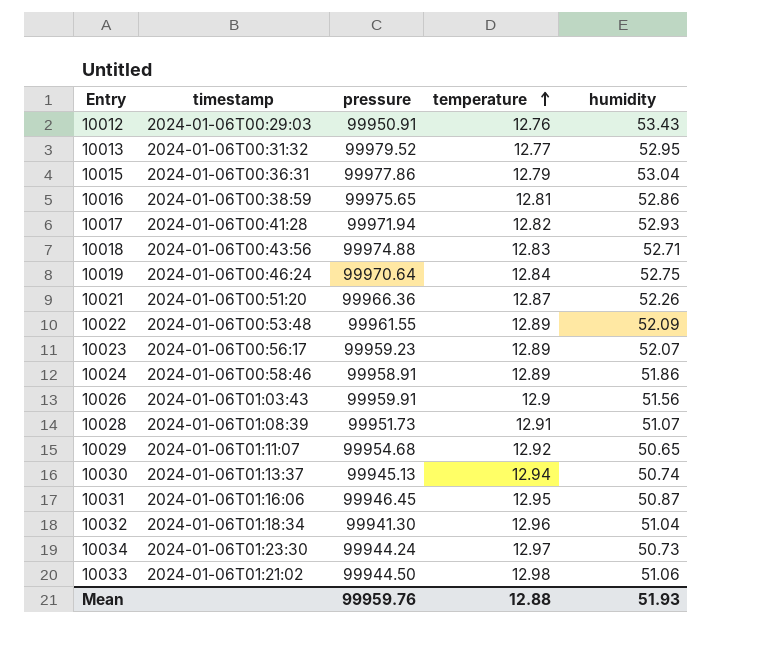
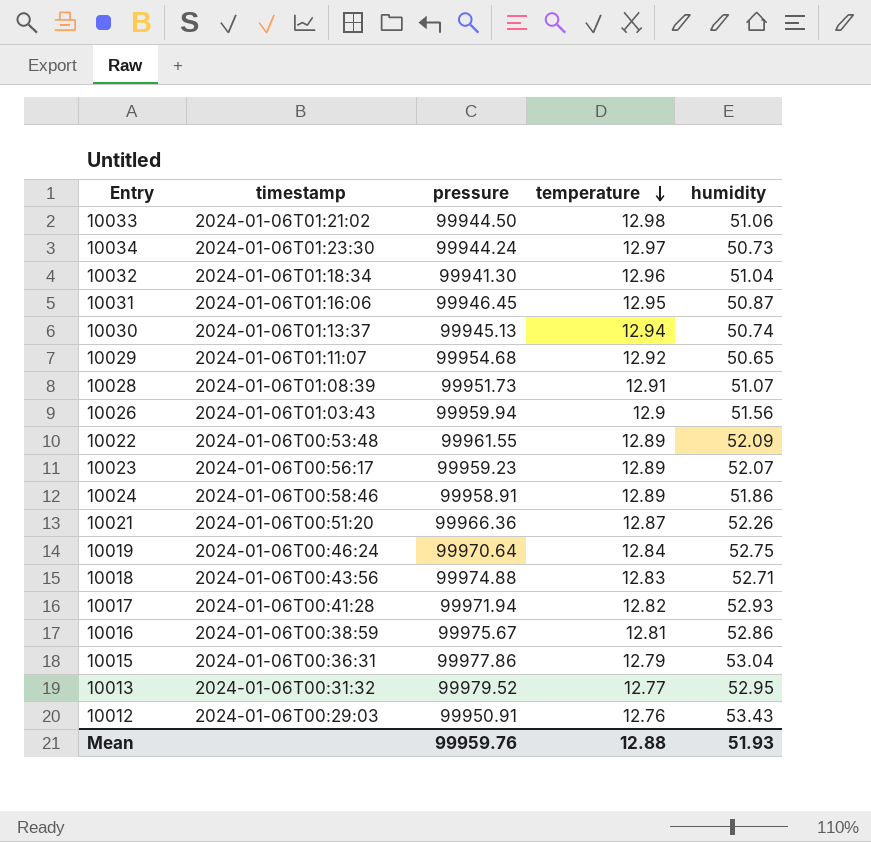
row order: temperature ascending -> temperature descending
10026 | pressure: 99959.91 -> 99959.94
10016 | pressure: 99975.65 -> 99975.67

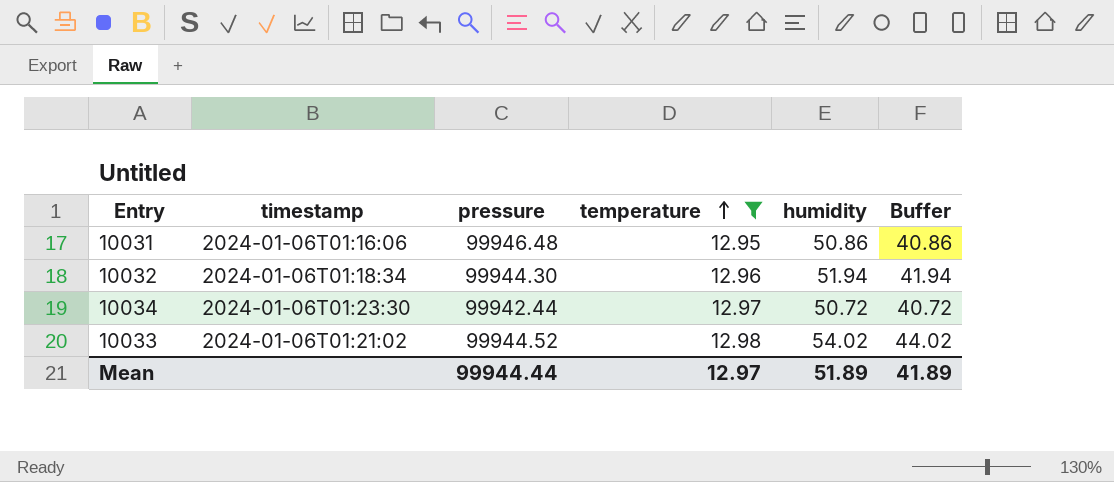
filter: none -> temperature >= 12.95
row order: temperature descending -> temperature ascending
column Buffer | formula: none -> [humidity] - 10
10031 | pressure: 99946.45 -> 99946.48
10031 | humidity: 50.87 -> 50.86
10032 | pressure: 99941.30 -> 99944.30
10032 | humidity: 51.04 -> 51.94
10034 | pressure: 99944.24 -> 99942.44
10034 | humidity: 50.73 -> 50.72
10033 | pressure: 99944.50 -> 99944.52
10033 | humidity: 51.06 -> 54.02
Mean | pressure: 99959.76 -> 99944.44
Mean | temperature: 12.88 -> 12.97
Mean | humidity: 51.93 -> 51.89

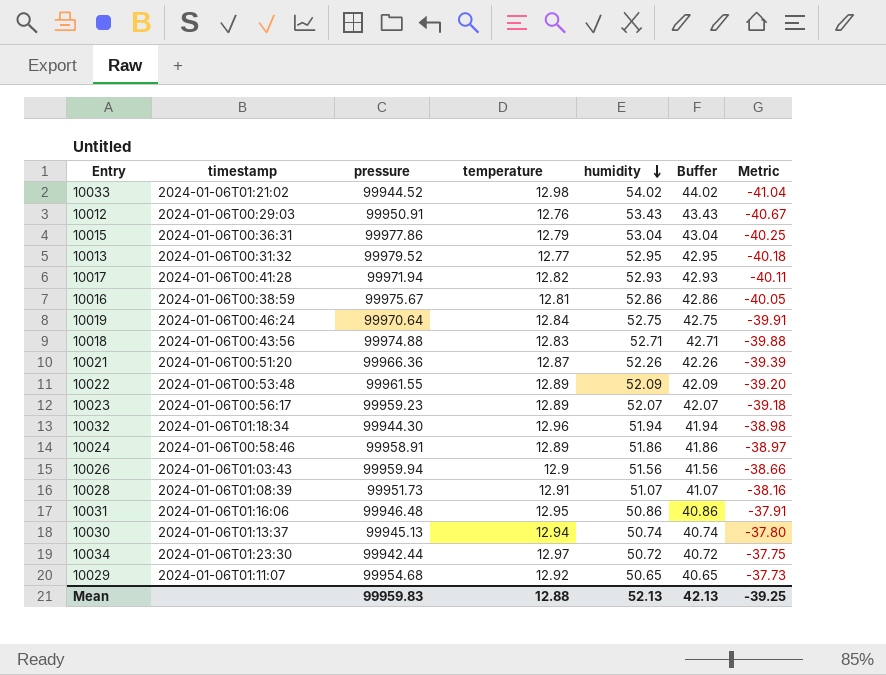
filter: temperature >= 12.95 -> none
row order: temperature ascending -> humidity descending
column Metric | formula: none -> [temperature] - [humidity]
Mean | pressure: 99944.44 -> 99959.83
Mean | temperature: 12.97 -> 12.88
Mean | humidity: 51.89 -> 52.13
Mean | Buffer: 41.89 -> 42.13

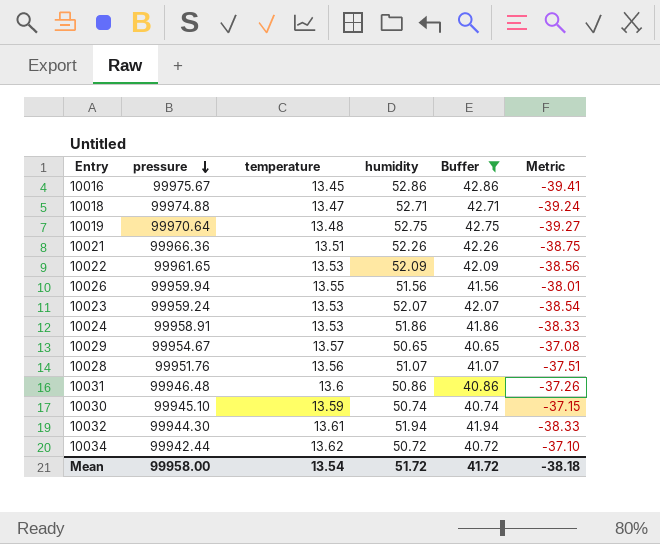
filter: none -> Buffer <= 42.86
row order: humidity descending -> pressure descending
column timestamp | position: 2 -> none
10016 | temperature: 12.81 -> 13.45
10016 | Metric: -40.05 -> -39.41
10018 | temperature: 12.83 -> 13.47
10018 | Metric: -39.88 -> -39.24
10019 | temperature: 12.84 -> 13.48
10019 | Metric: -39.91 -> -39.27
10021 | temperature: 12.87 -> 13.51
10021 | Metric: -39.39 -> -38.75
10022 | pressure: 99961.55 -> 99961.65
10022 | temperature: 12.89 -> 13.53
10022 | Metric: -39.20 -> -38.56
10026 | temperature: 12.9 -> 13.55
10026 | Metric: -38.66 -> -38.01
10023 | pressure: 99959.23 -> 99959.24
10023 | temperature: 12.89 -> 13.53
10023 | Metric: -39.18 -> -38.54
10024 | temperature: 12.89 -> 13.53
10024 | Metric: -38.97 -> -38.33
10029 | pressure: 99954.68 -> 99954.67
10029 | temperature: 12.92 -> 13.57
10029 | Metric: -37.73 -> -37.08
10028 | pressure: 99951.73 -> 99951.76
10028 | temperature: 12.91 -> 13.56
10028 | Metric: -38.16 -> -37.51
10031 | temperature: 12.95 -> 13.6
10031 | Metric: -37.91 -> -37.26
10030 | pressure: 99945.13 -> 99945.10
10030 | temperature: 12.94 -> 13.59
10030 | Metric: -37.80 -> -37.15
10032 | temperature: 12.96 -> 13.61
10032 | Metric: -38.98 -> -38.33
10034 | temperature: 12.97 -> 13.62
10034 | Metric: -37.75 -> -37.10
Mean | pressure: 99959.83 -> 99958.00
Mean | temperature: 12.88 -> 13.54
Mean | humidity: 52.13 -> 51.72
Mean | Buffer: 42.13 -> 41.72
Mean | Metric: -39.25 -> -38.18

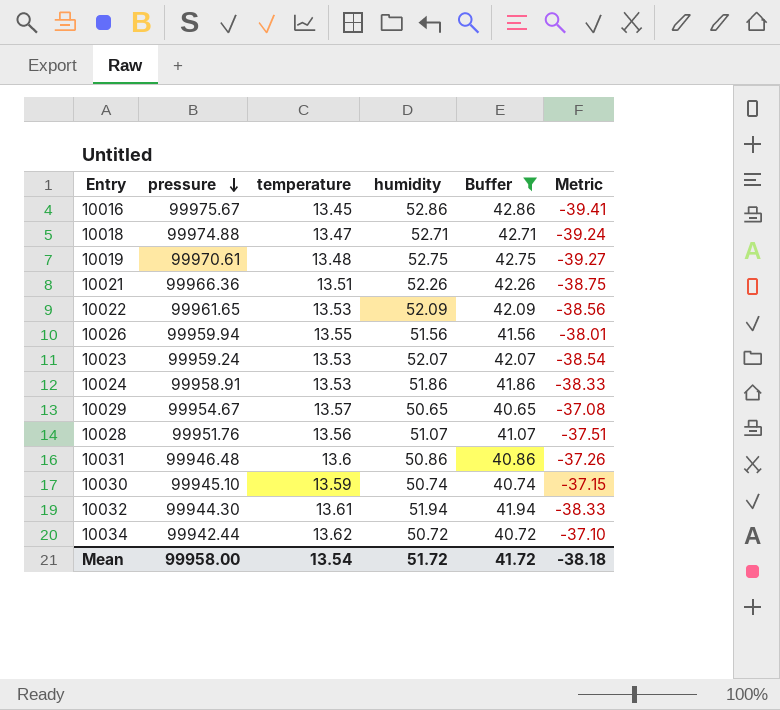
10019 | pressure: 99970.64 -> 99970.61

